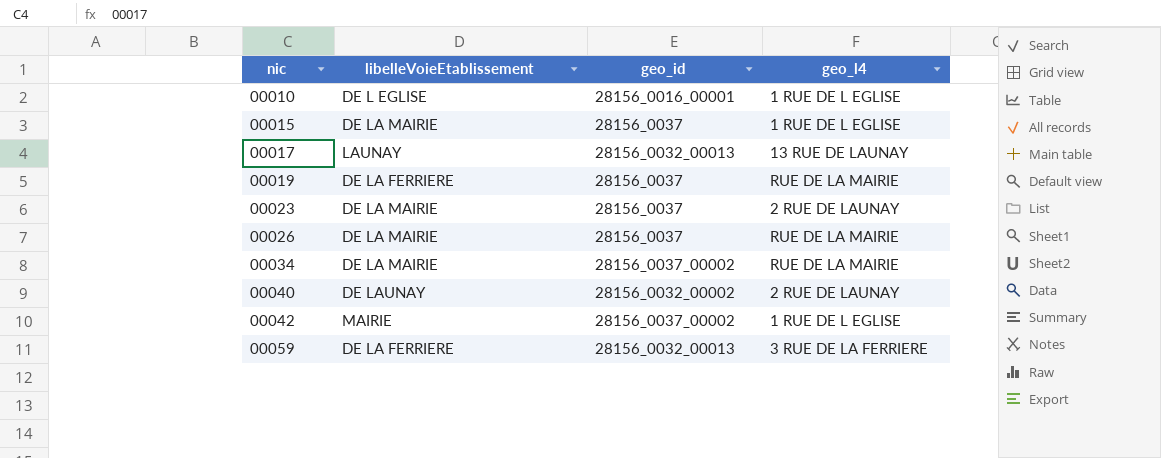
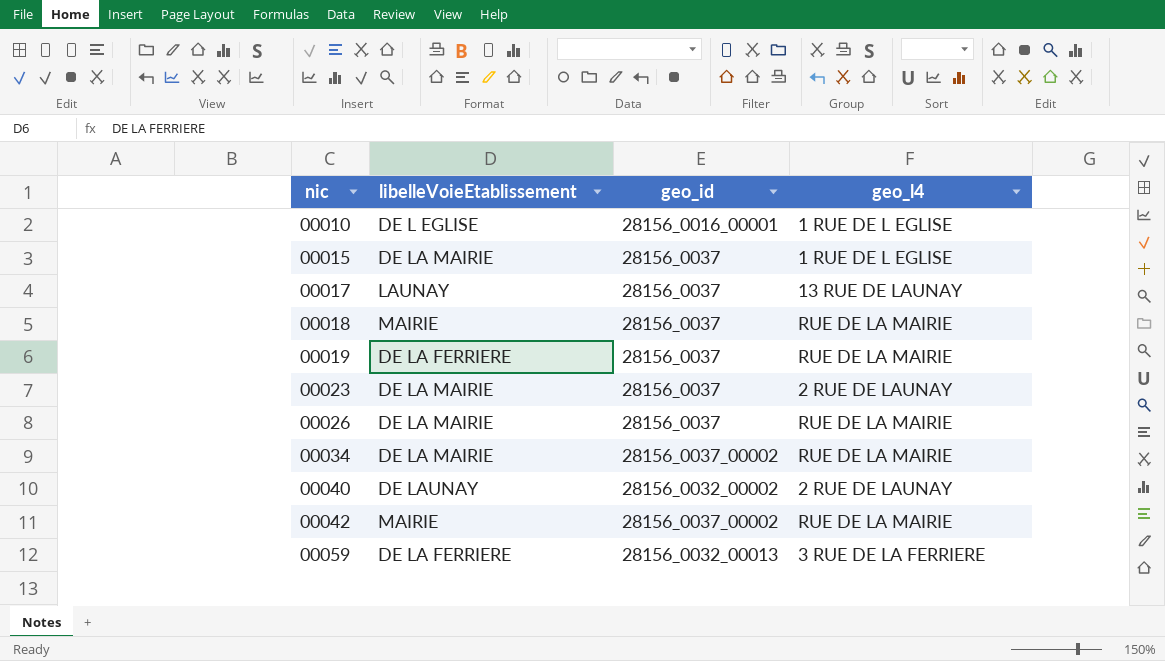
00017 | geo_id: 28156_0032_00013 -> 28156_0037
row 00018: none -> MAIRIE | 28156_0037 | RUE DE LA MAIRIE
00042 | geo_l4: 1 RUE DE L EGLISE -> RUE DE LA MAIRIE

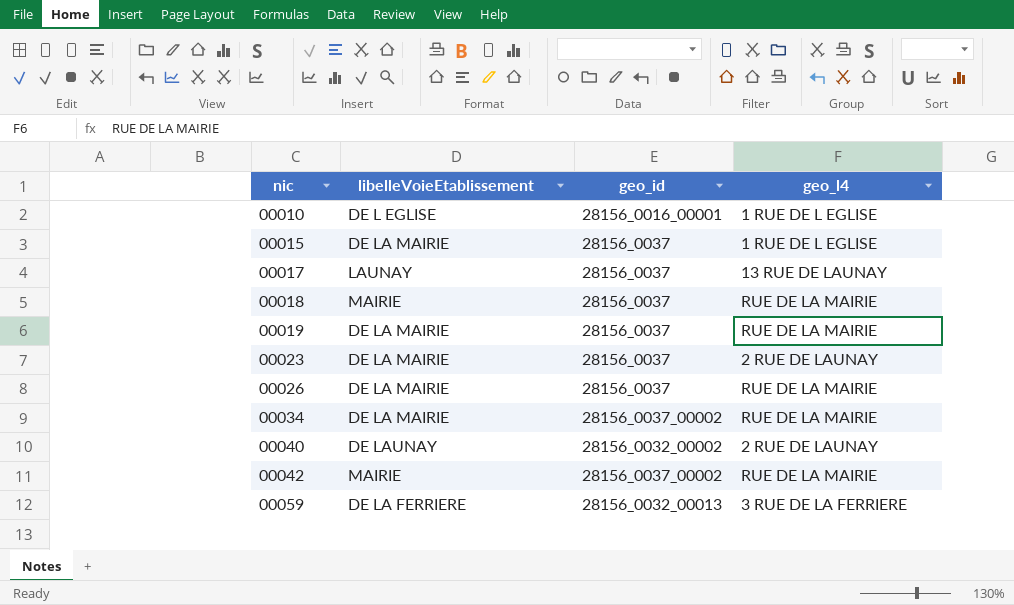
00019 | libelleVoieEtablissement: DE LA FERRIERE -> DE LA MAIRIE

